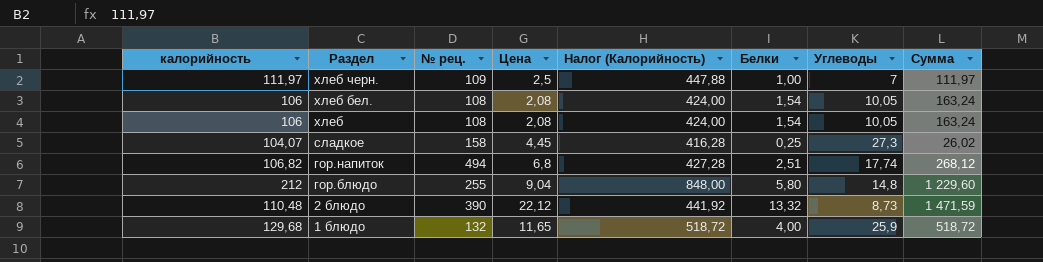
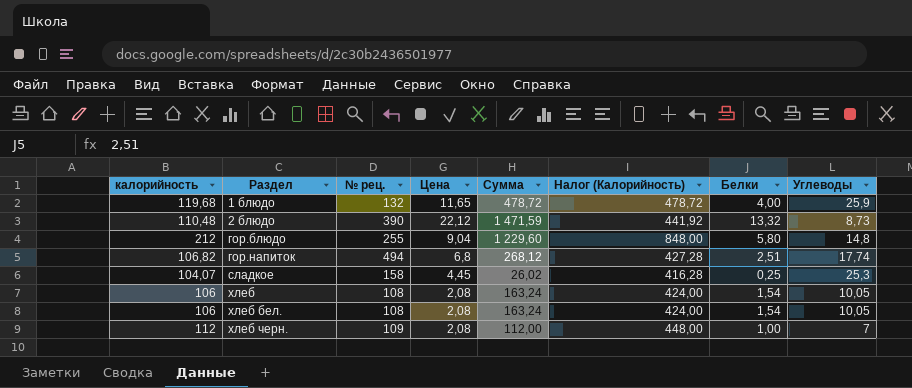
row order: Раздел descending -> Раздел ascending
column Сумма | position: 8 -> 5
1 блюдо | калорийность: 129,68 -> 119,68
1 блюдо | Сумма: 518,72 -> 478,72
1 блюдо | Налог (Калорийность): 518,72 -> 478,72
сладкое | Углеводы: 27,3 -> 25,3
хлеб черн. | калорийность: 111,97 -> 112
хлеб черн. | Цена: 2,5 -> 2,08
хлеб черн. | Сумма: 111,97 -> 112,00
хлеб черн. | Налог (Калорийность): 447,88 -> 448,00

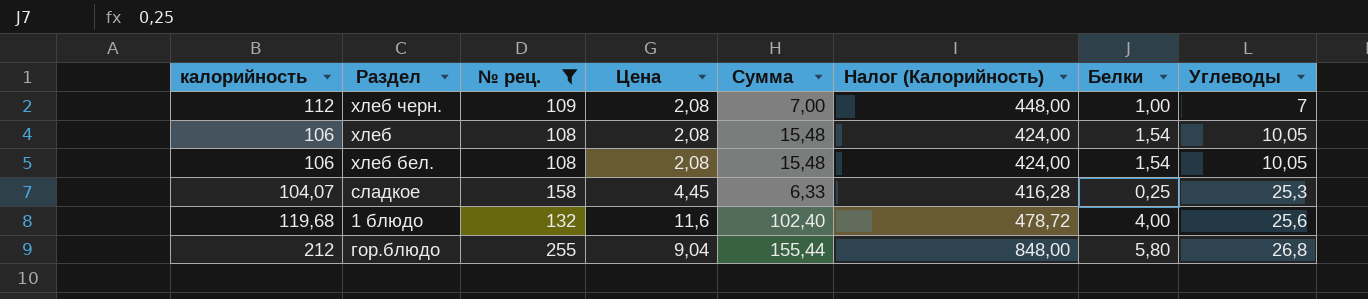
filter: none -> № рец. <= 255
row order: Раздел ascending -> Углеводы ascending
column Сумма | formula: [калорийность] * [Белки] -> [Белки] * [Углеводы]
1 блюдо | Цена: 11,65 -> 11,6
1 блюдо | Углеводы: 25,9 -> 25,6
гор.блюдо | Углеводы: 14,8 -> 26,8

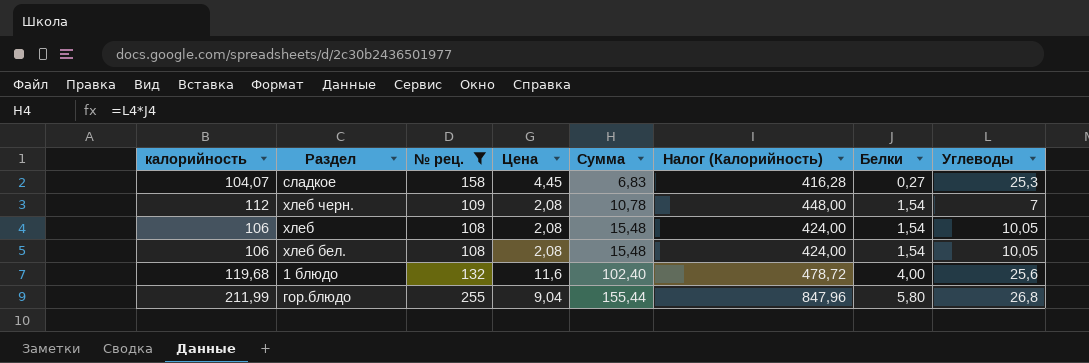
row order: Углеводы ascending -> Сумма ascending
сладкое | Сумма: 6,33 -> 6,83
сладкое | Белки: 0,25 -> 0,27
хлеб черн. | Сумма: 7,00 -> 10,78
хлеб черн. | Белки: 1,00 -> 1,54
гор.блюдо | калорийность: 212 -> 211,99
гор.блюдо | Налог (Калорийность): 848,00 -> 847,96

